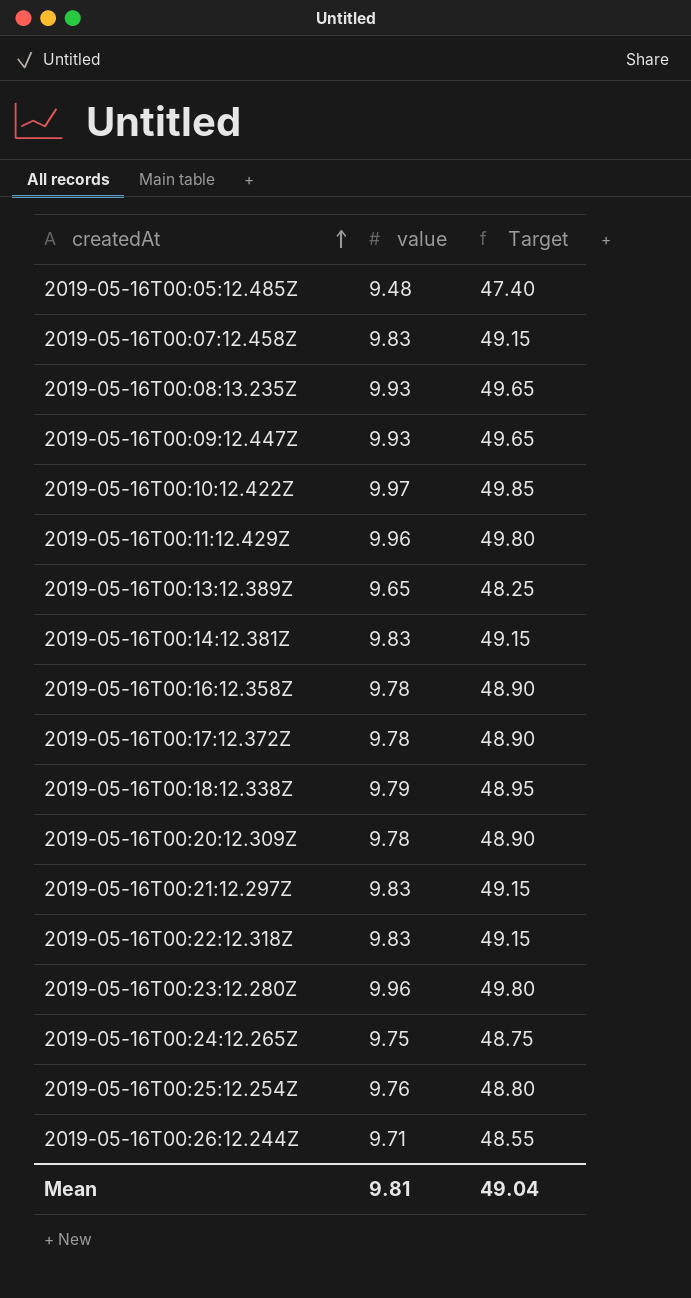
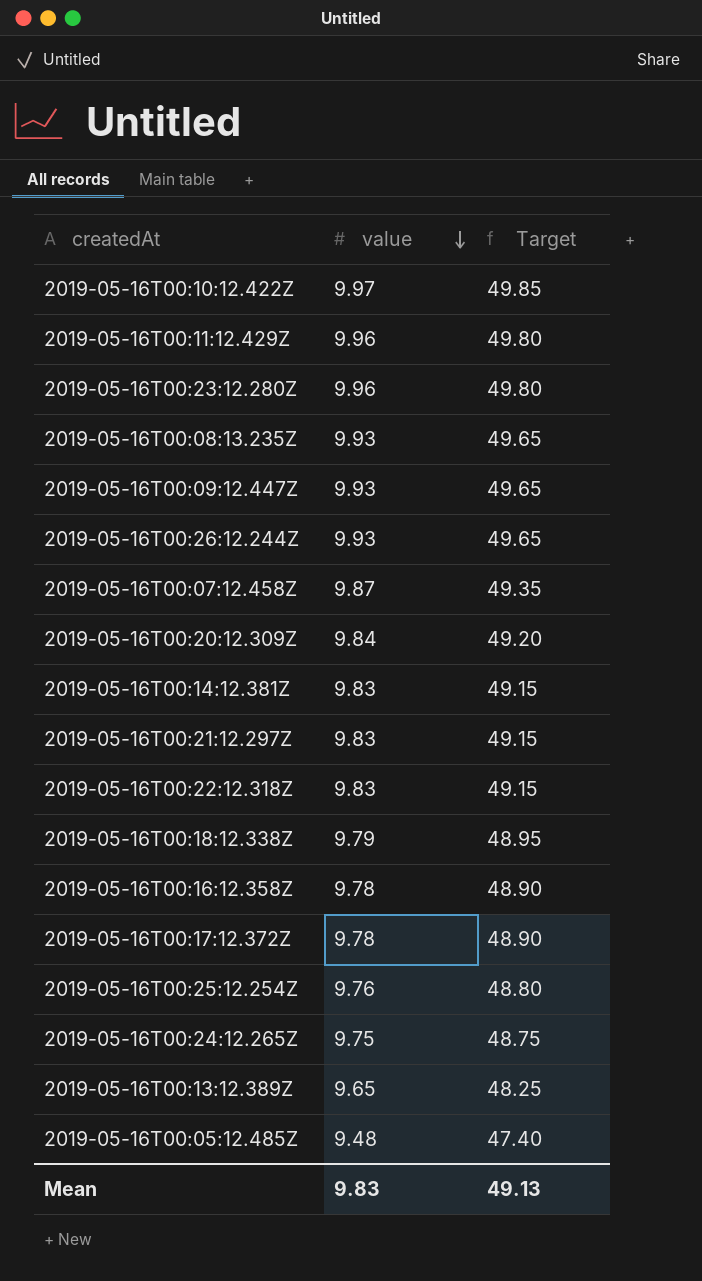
row order: createdAt ascending -> value descending
2019-05-16T00:26:12.244Z | value: 9.71 -> 9.93
2019-05-16T00:26:12.244Z | Target: 48.55 -> 49.65
2019-05-16T00:07:12.458Z | value: 9.83 -> 9.87
2019-05-16T00:07:12.458Z | Target: 49.15 -> 49.35
2019-05-16T00:20:12.309Z | value: 9.78 -> 9.84
2019-05-16T00:20:12.309Z | Target: 48.90 -> 49.20
Mean | value: 9.81 -> 9.83
Mean | Target: 49.04 -> 49.13

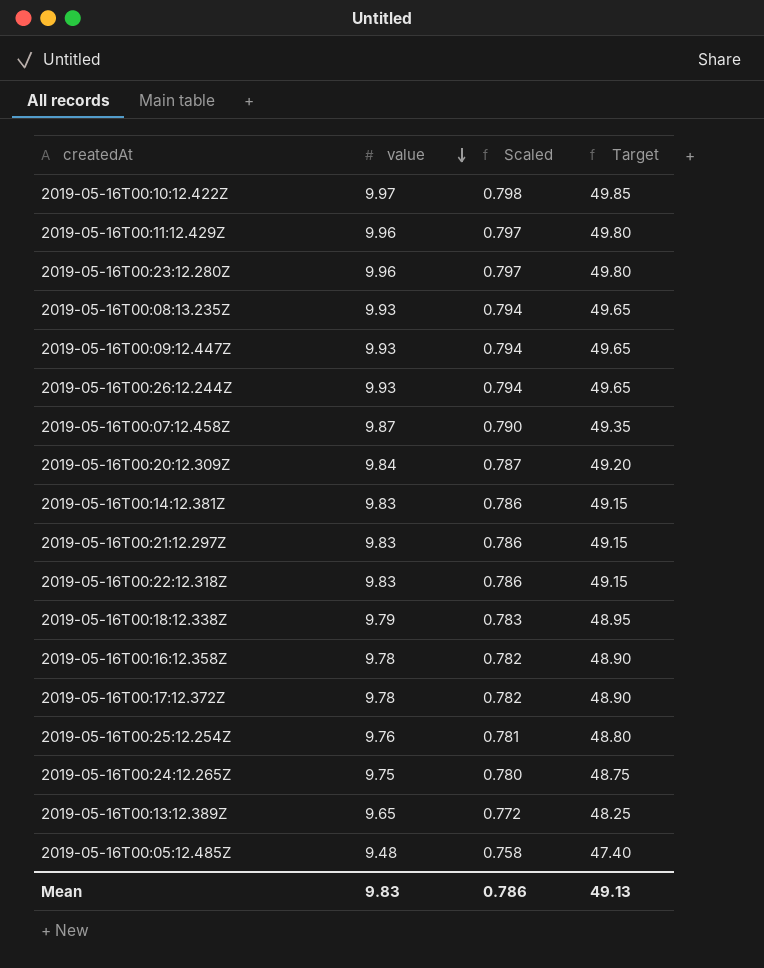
column Scaled | formula: none -> [value] * 0.08

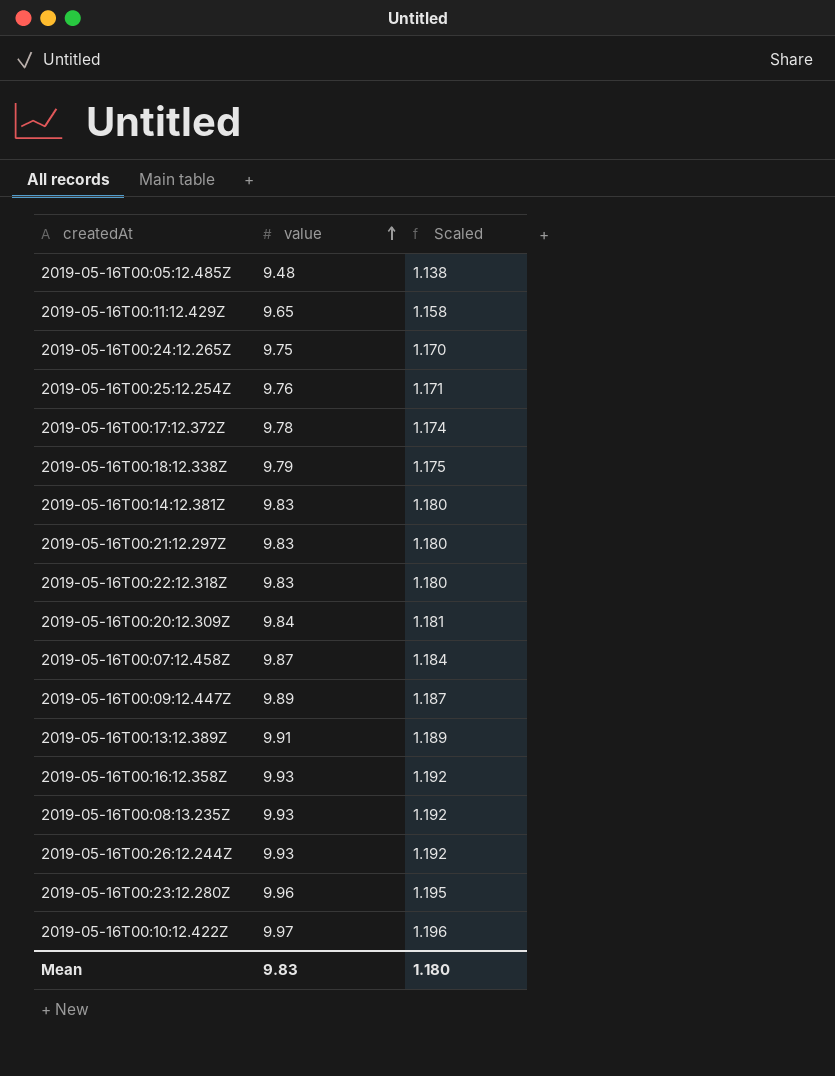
row order: value descending -> value ascending
column Target | formula: [value] * 5 -> none
column Scaled | formula: [value] * 0.08 -> [value] * 0.12
2019-05-16T00:11:12.429Z | value: 9.96 -> 9.65
2019-05-16T00:09:12.447Z | value: 9.93 -> 9.89
2019-05-16T00:13:12.389Z | value: 9.65 -> 9.91
2019-05-16T00:16:12.358Z | value: 9.78 -> 9.93
Mean | Scaled: 0.786 -> 1.180

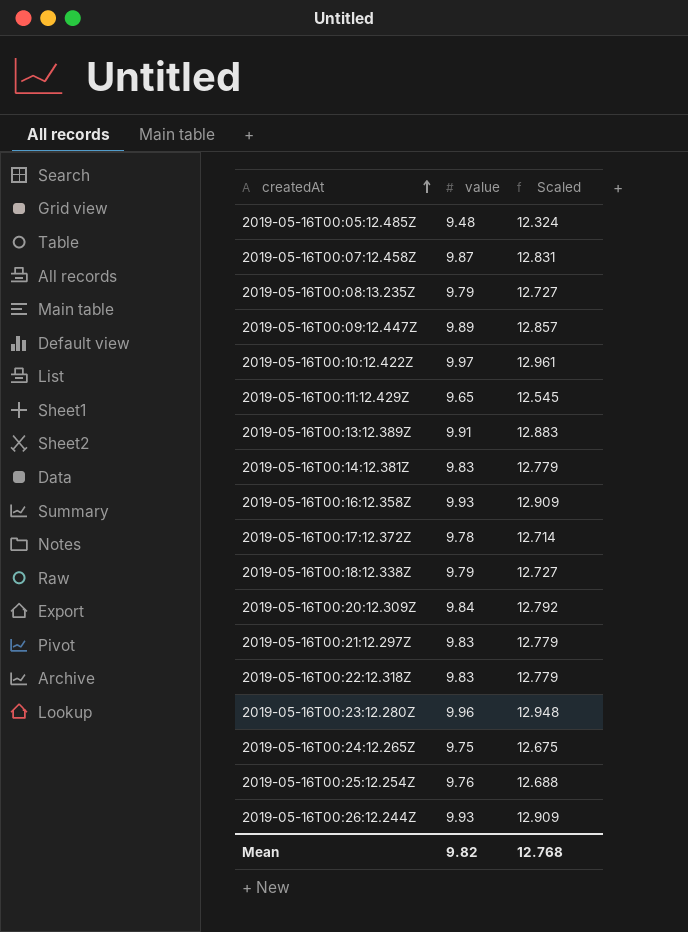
row order: value ascending -> createdAt ascending
column Scaled | formula: [value] * 0.12 -> [value] * 1.3
2019-05-16T00:08:13.235Z | value: 9.93 -> 9.79
Mean | value: 9.83 -> 9.82
Mean | Scaled: 1.180 -> 12.768

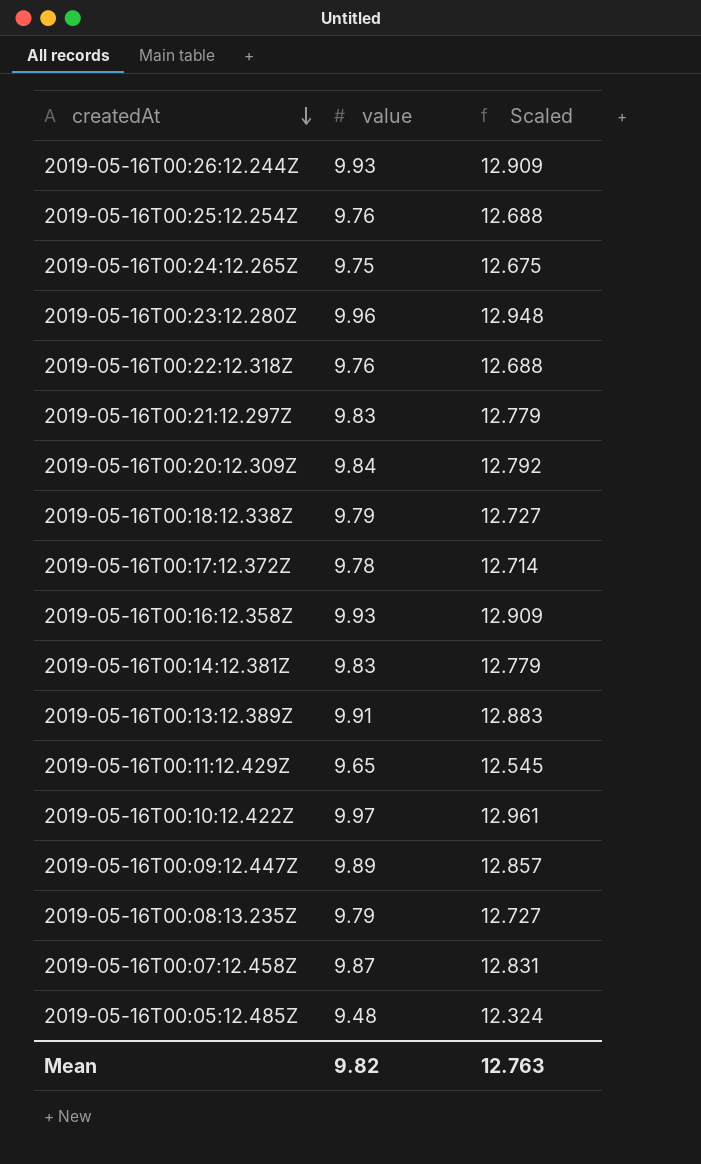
row order: createdAt ascending -> createdAt descending
2019-05-16T00:22:12.318Z | value: 9.83 -> 9.76
2019-05-16T00:22:12.318Z | Scaled: 12.779 -> 12.688
Mean | Scaled: 12.768 -> 12.763

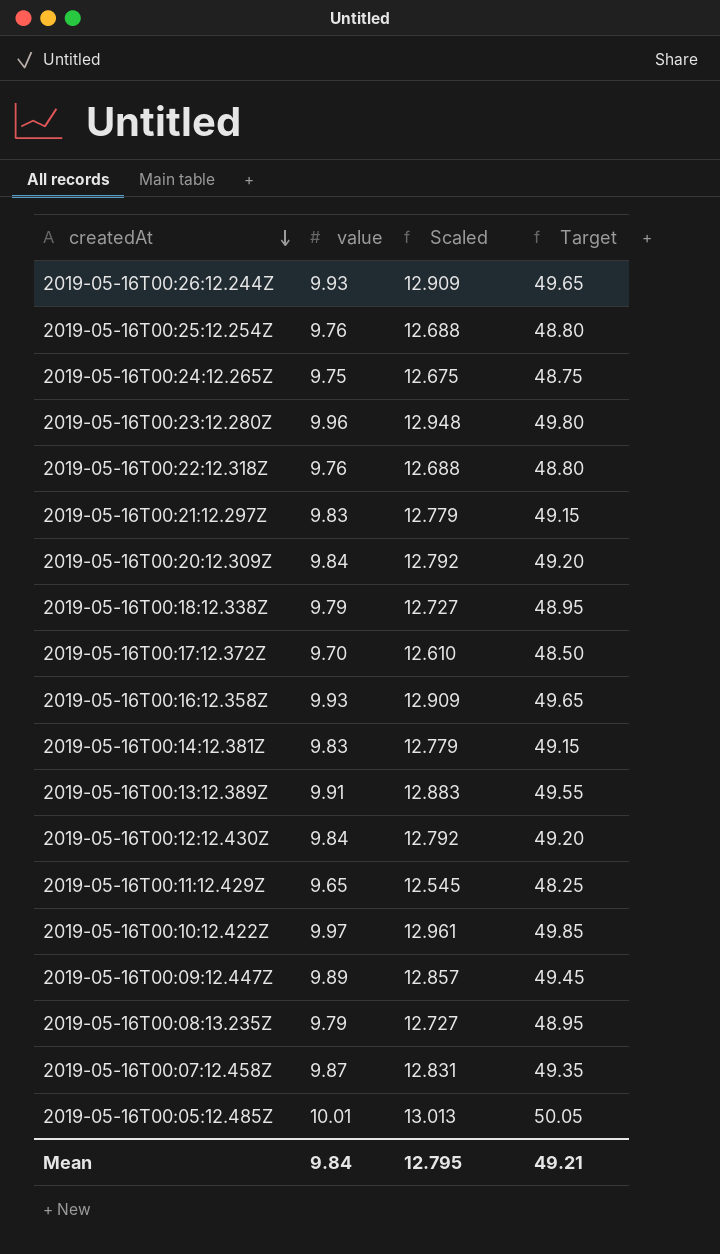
column Target | formula: none -> [value] * 5
2019-05-16T00:17:12.372Z | value: 9.78 -> 9.70
2019-05-16T00:17:12.372Z | Scaled: 12.714 -> 12.610
row 2019-05-16T00:12:12.430Z: none -> 9.84 | 12.792 | 49.20
2019-05-16T00:05:12.485Z | value: 9.48 -> 10.01
2019-05-16T00:05:12.485Z | Scaled: 12.324 -> 13.013
Mean | value: 9.82 -> 9.84
Mean | Scaled: 12.763 -> 12.795

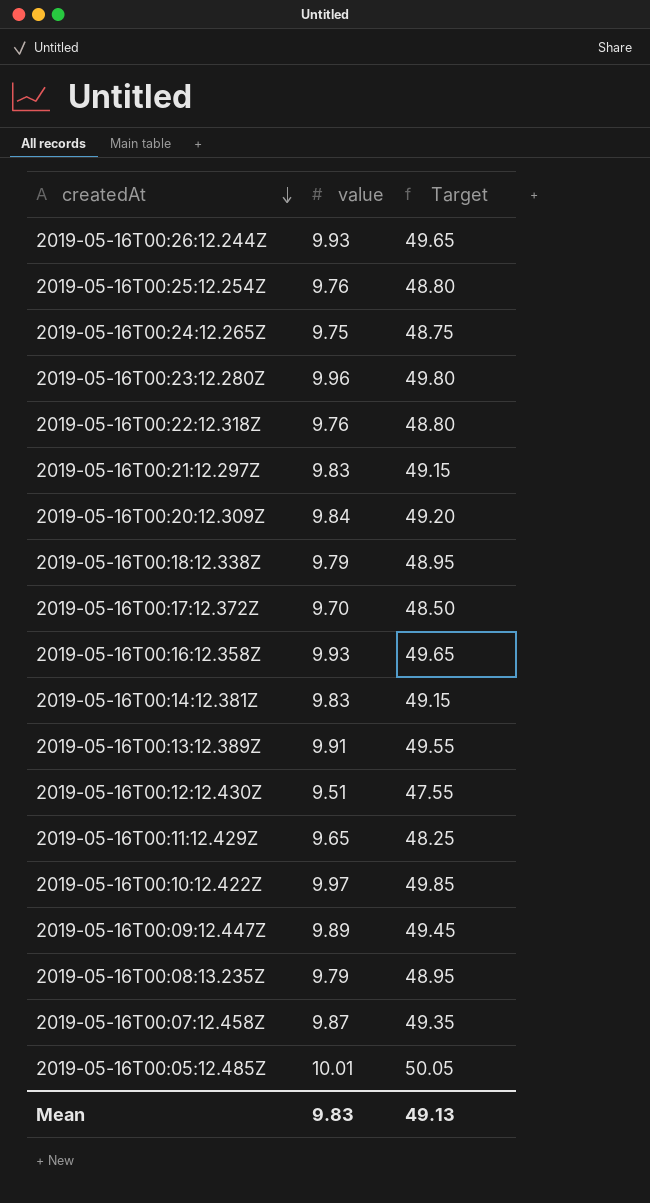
column Scaled | formula: [value] * 1.3 -> none
2019-05-16T00:12:12.430Z | value: 9.84 -> 9.51
2019-05-16T00:12:12.430Z | Target: 49.20 -> 47.55
Mean | value: 9.84 -> 9.83
Mean | Target: 49.21 -> 49.13

